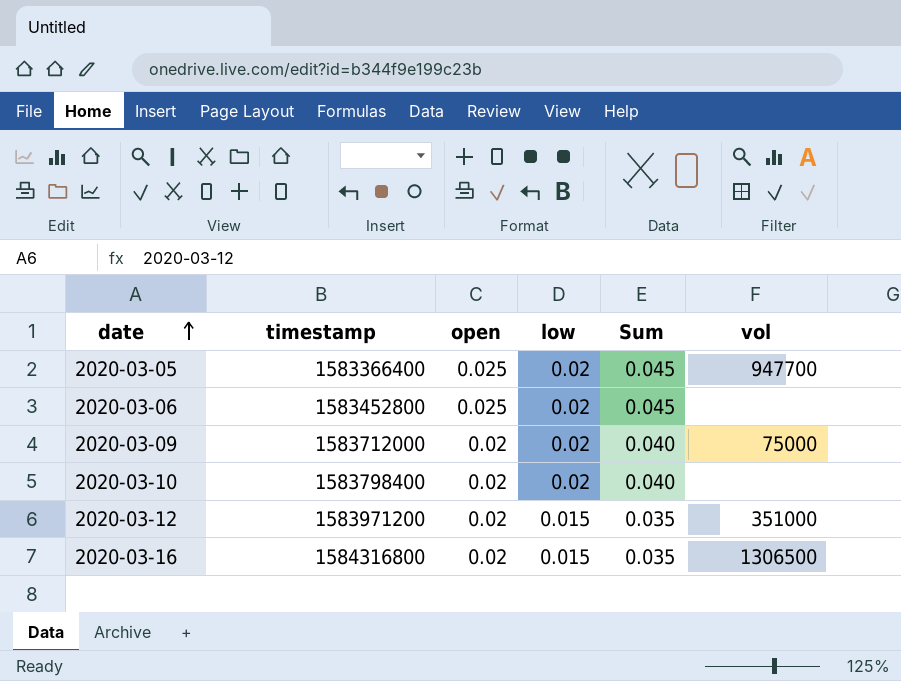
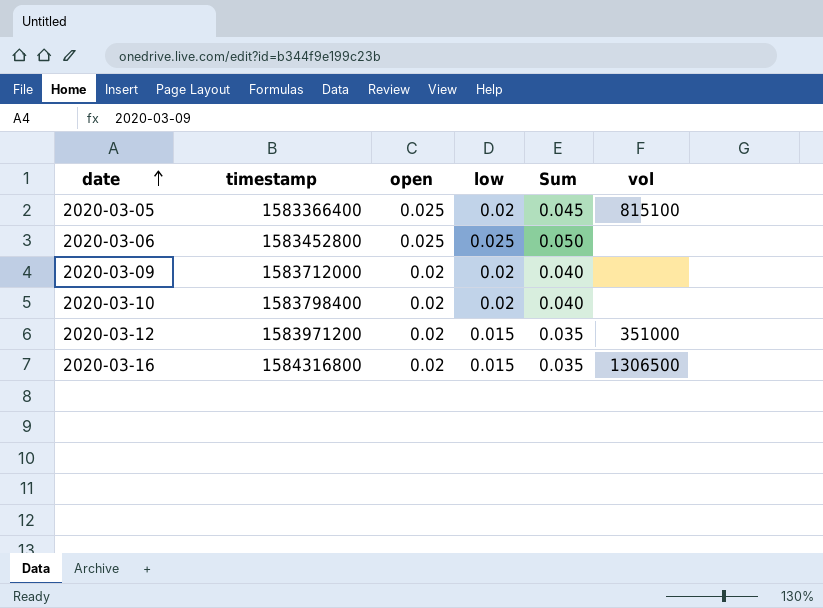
2020-03-05 | vol: 947700 -> 815100
2020-03-06 | low: 0.02 -> 0.025
2020-03-06 | Sum: 0.045 -> 0.050
2020-03-09 | vol: 75000 -> none

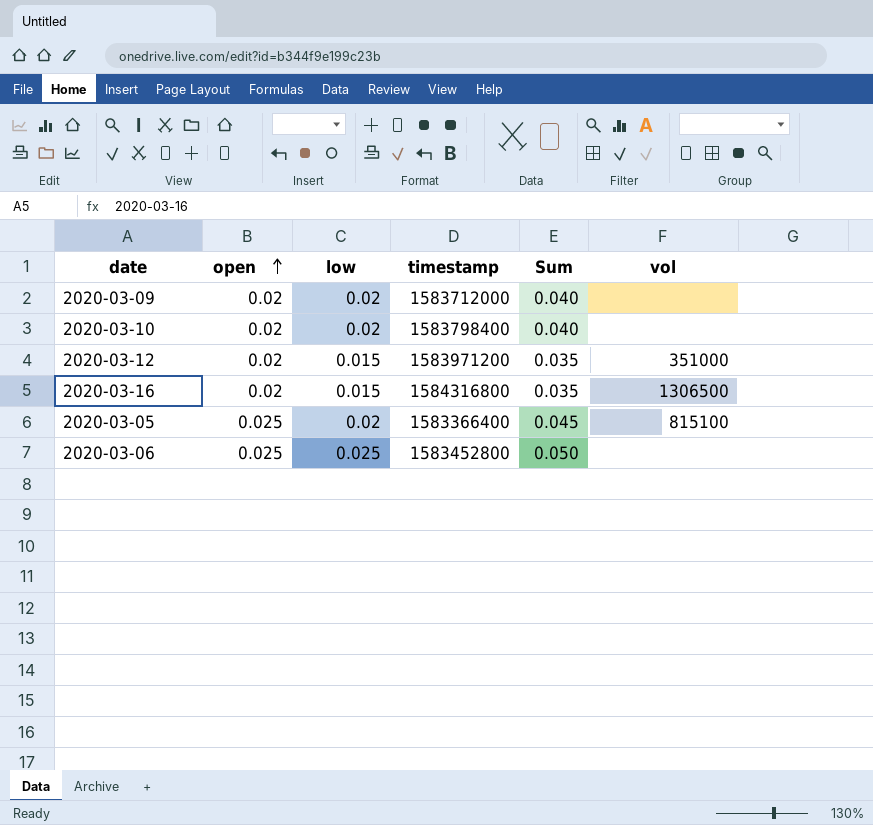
row order: date ascending -> open ascending
column timestamp | position: 2 -> 4

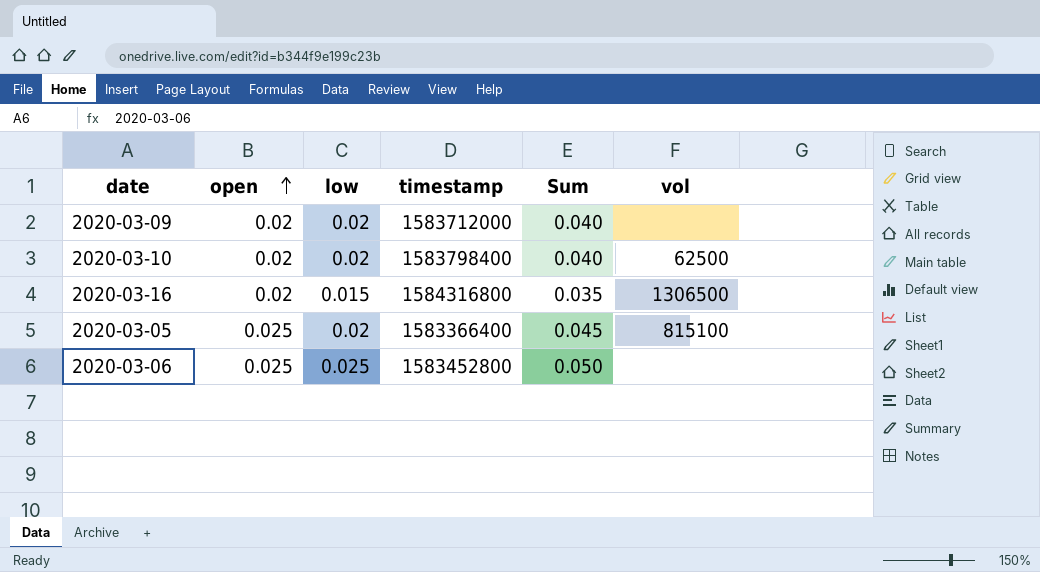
row 2020-03-12: 0.02 | 0.015 | 1583971200 | 0.035 | 351000 -> none
2020-03-10 | vol: none -> 62500

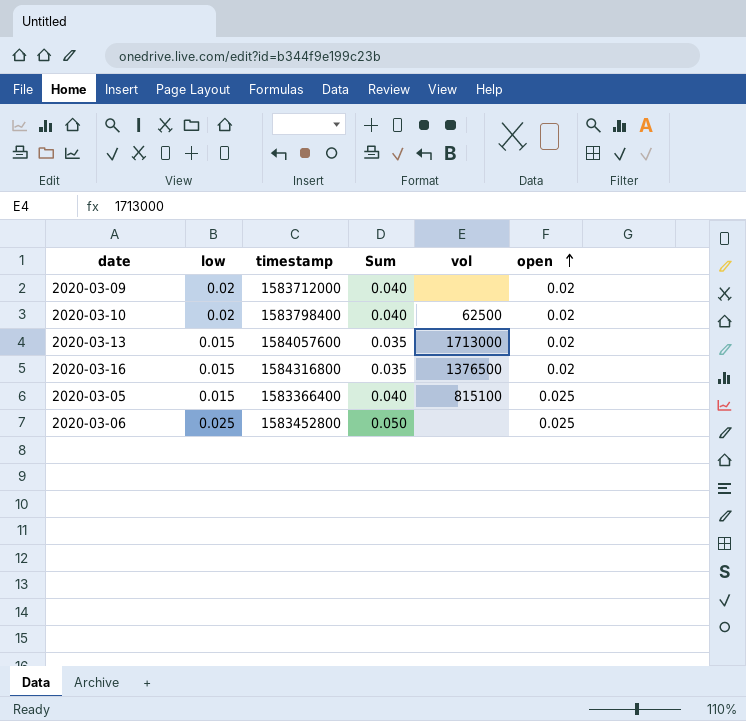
column open | position: 2 -> 6
row 2020-03-13: none -> 0.015 | 1584057600 | 0.035 | 1713000 | 0.02
2020-03-16 | vol: 1306500 -> 1376500
2020-03-05 | low: 0.02 -> 0.015
2020-03-05 | Sum: 0.045 -> 0.040

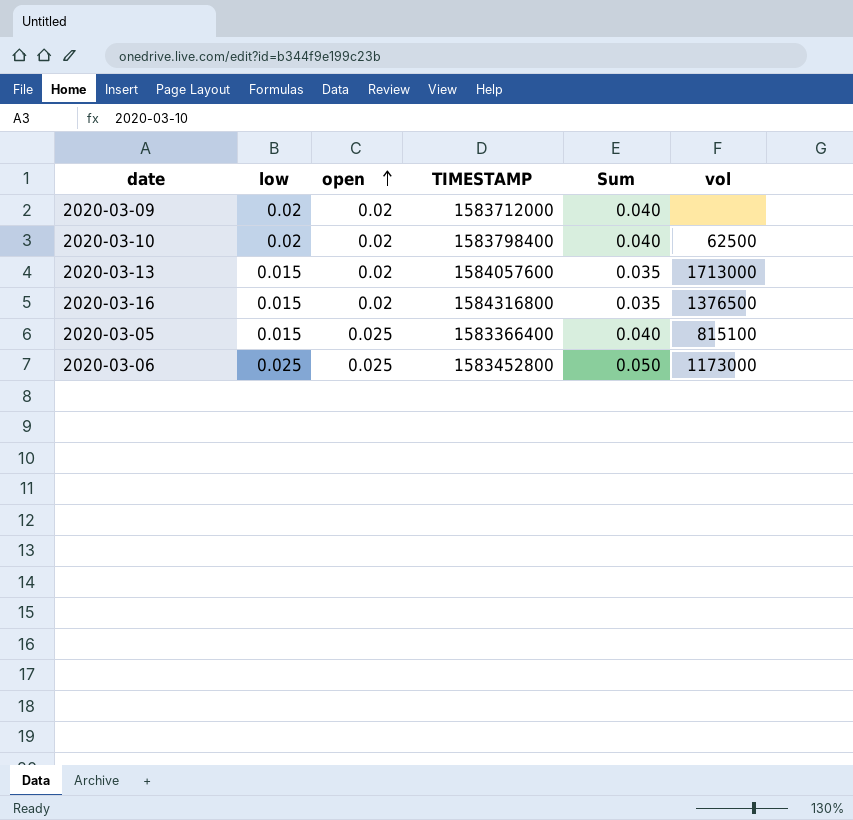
column open | position: 6 -> 3
column name: timestamp -> TIMESTAMP
2020-03-06 | vol: none -> 1173000

